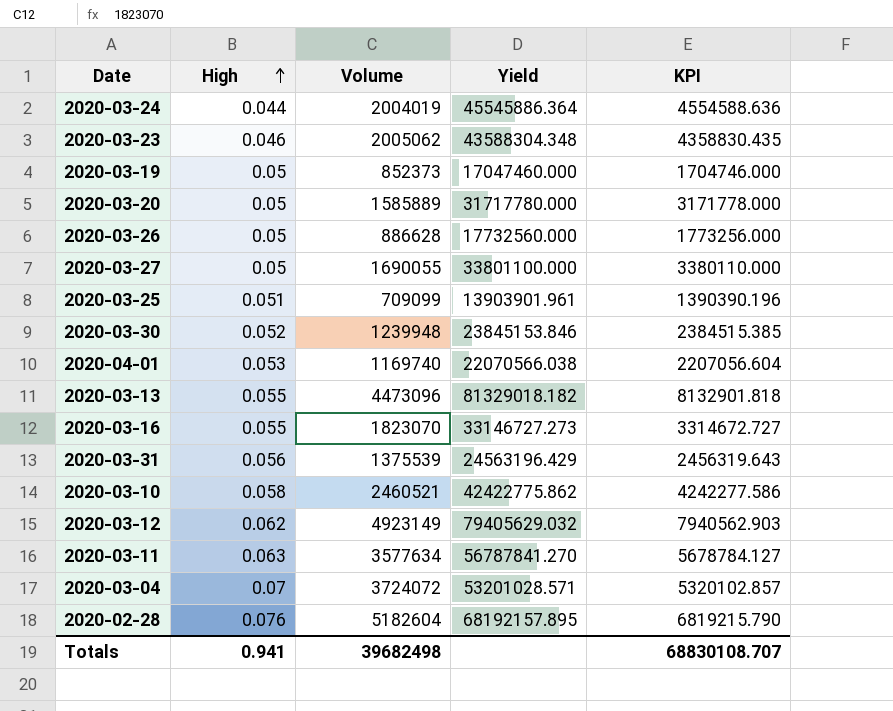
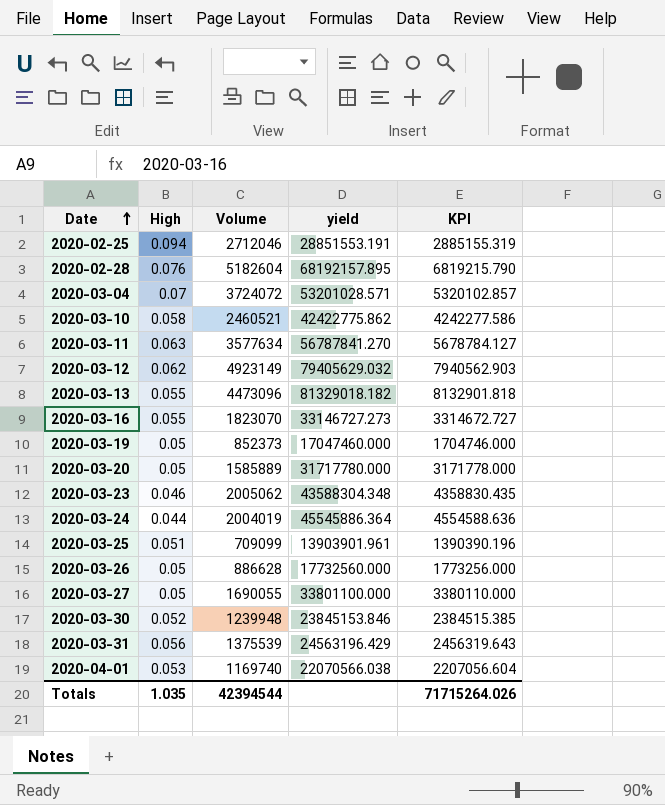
row order: High ascending -> Date ascending
column name: Yield -> yield
row 2020-02-25: none -> 0.094 | 2712046 | 28851553.191 | 2885155.319
Totals | High: 0.941 -> 1.035
Totals | Volume: 39682498 -> 42394544
Totals | KPI: 68830108.707 -> 71715264.026

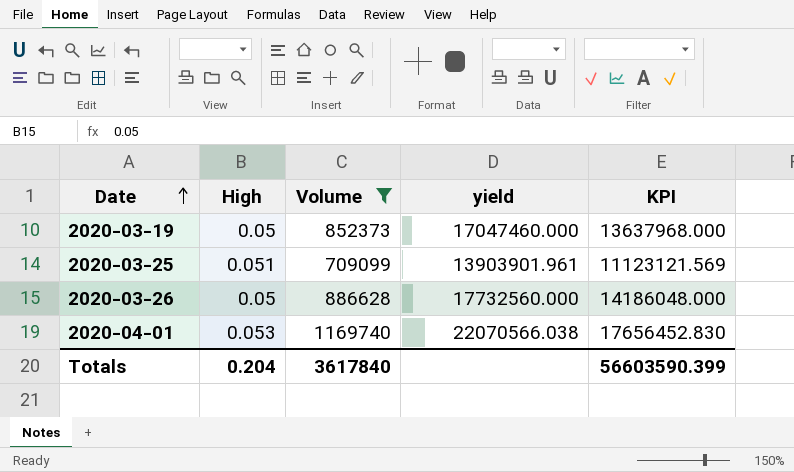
filter: none -> Volume <= 1169740
column KPI | formula: [yield] * 0.1 -> [yield] * 0.8
Totals | High: 1.035 -> 0.204
Totals | Volume: 42394544 -> 3617840
Totals | KPI: 71715264.026 -> 56603590.399

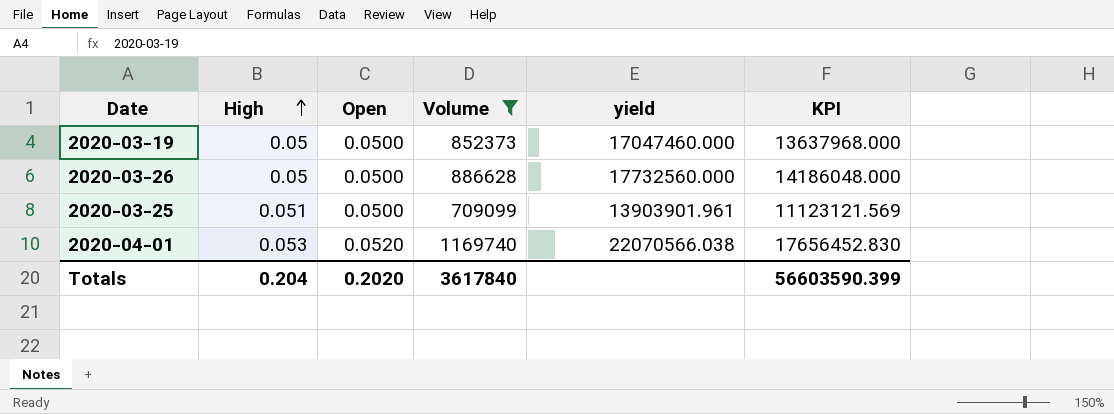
row order: Date ascending -> High ascending
column Open | position: none -> 3

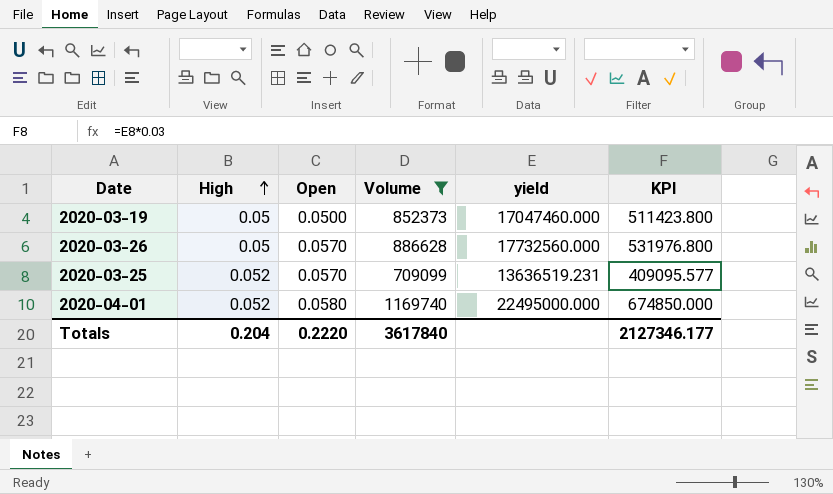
column KPI | formula: [yield] * 0.8 -> [yield] * 0.03
2020-03-26 | Open: 0.0500 -> 0.0570
2020-03-25 | High: 0.051 -> 0.052
2020-03-25 | Open: 0.0500 -> 0.0570
2020-03-25 | yield: 13903901.961 -> 13636519.231
2020-04-01 | High: 0.053 -> 0.052
2020-04-01 | Open: 0.0520 -> 0.0580
2020-04-01 | yield: 22070566.038 -> 22495000.000
Totals | Open: 0.2020 -> 0.2220
Totals | KPI: 56603590.399 -> 2127346.177

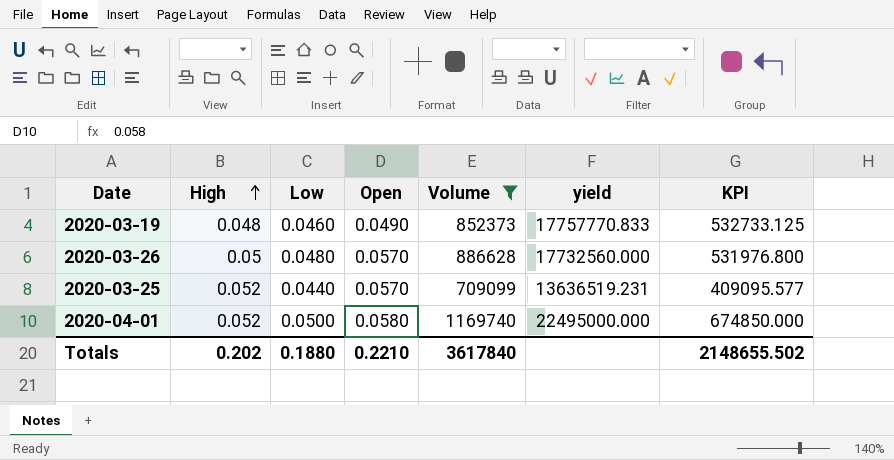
column Low | position: none -> 3
2020-03-19 | High: 0.05 -> 0.048
2020-03-19 | Open: 0.0500 -> 0.0490
2020-03-19 | yield: 17047460.000 -> 17757770.833
2020-03-19 | KPI: 511423.800 -> 532733.125
Totals | High: 0.204 -> 0.202
Totals | Open: 0.2220 -> 0.2210
Totals | KPI: 2127346.177 -> 2148655.502

